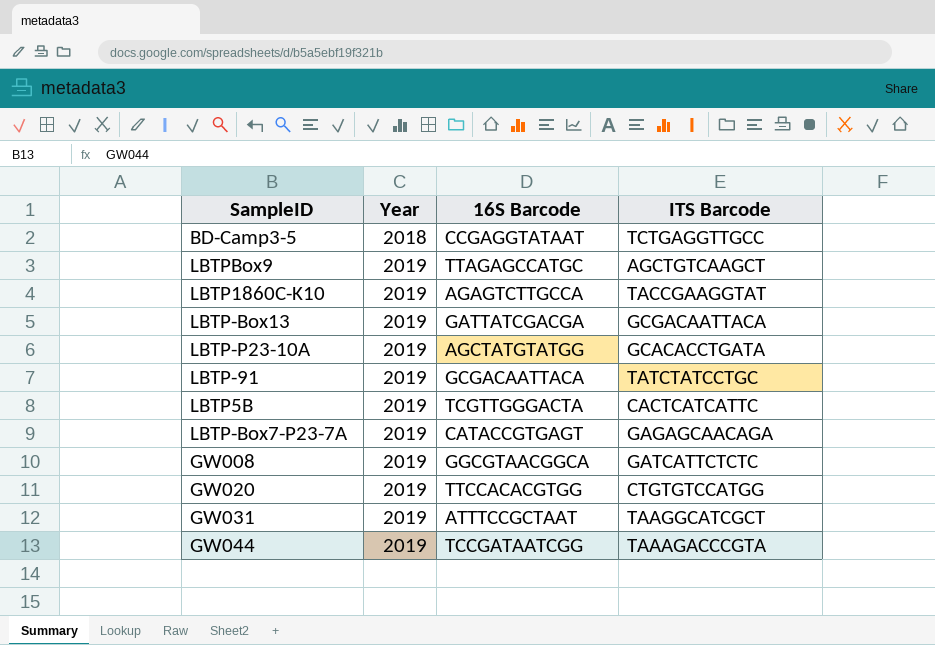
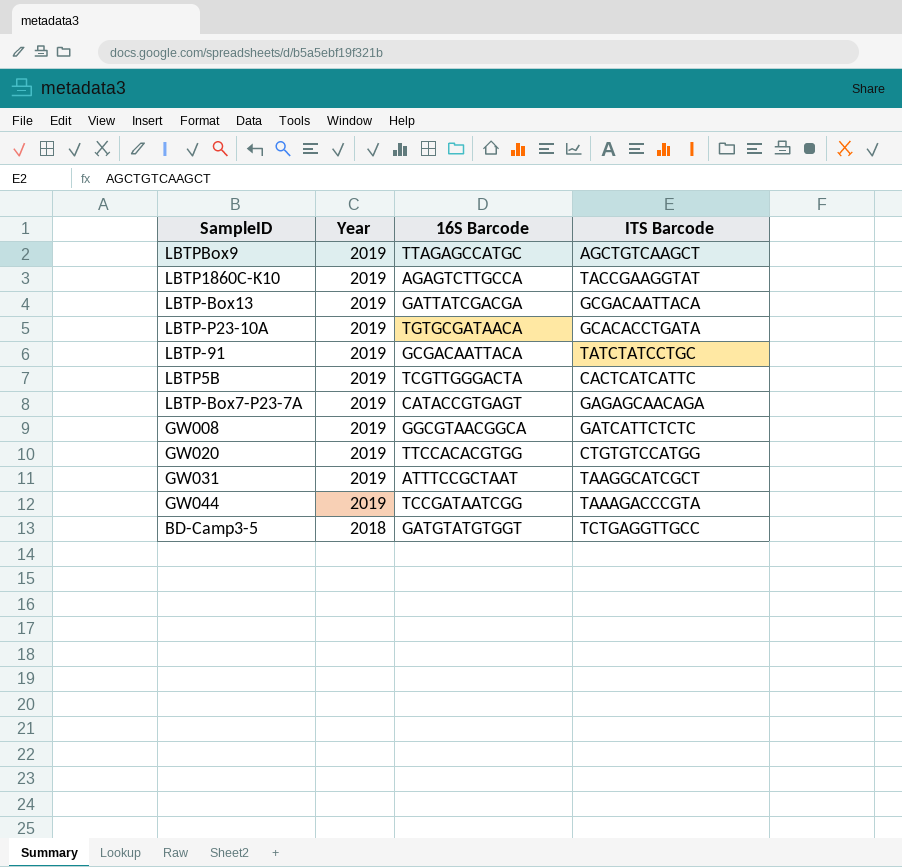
row order: Year ascending -> Year descending
LBTP-P23-10A | 16S Barcode: AGCTATGTATGG -> TGTGCGATAACA
BD-Camp3-5 | 16S Barcode: CCGAGGTATAAT -> GATGTATGTGGT

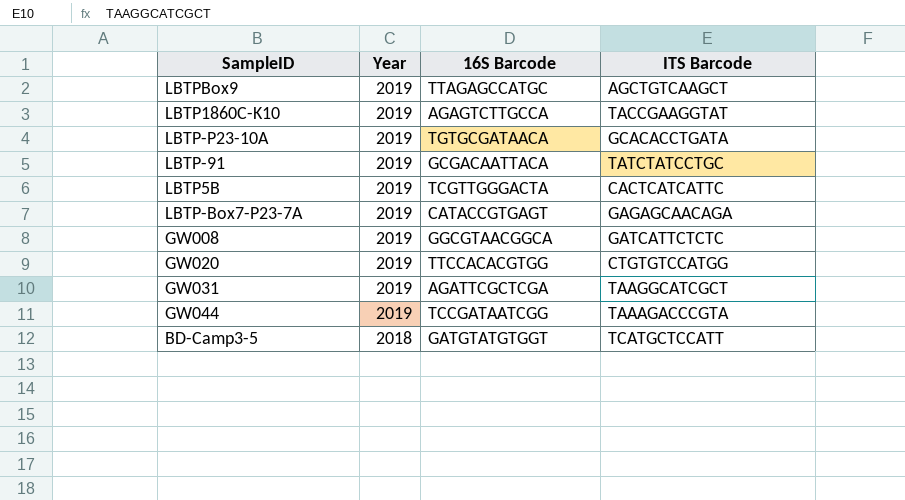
row LBTP-Box13: 2019 | GATTATCGACGA | GCGACAATTACA -> none
GW031 | 16S Barcode: ATTTCCGCTAAT -> AGATTCGCTCGA
BD-Camp3-5 | ITS Barcode: TCTGAGGTTGCC -> TCATGCTCCATT

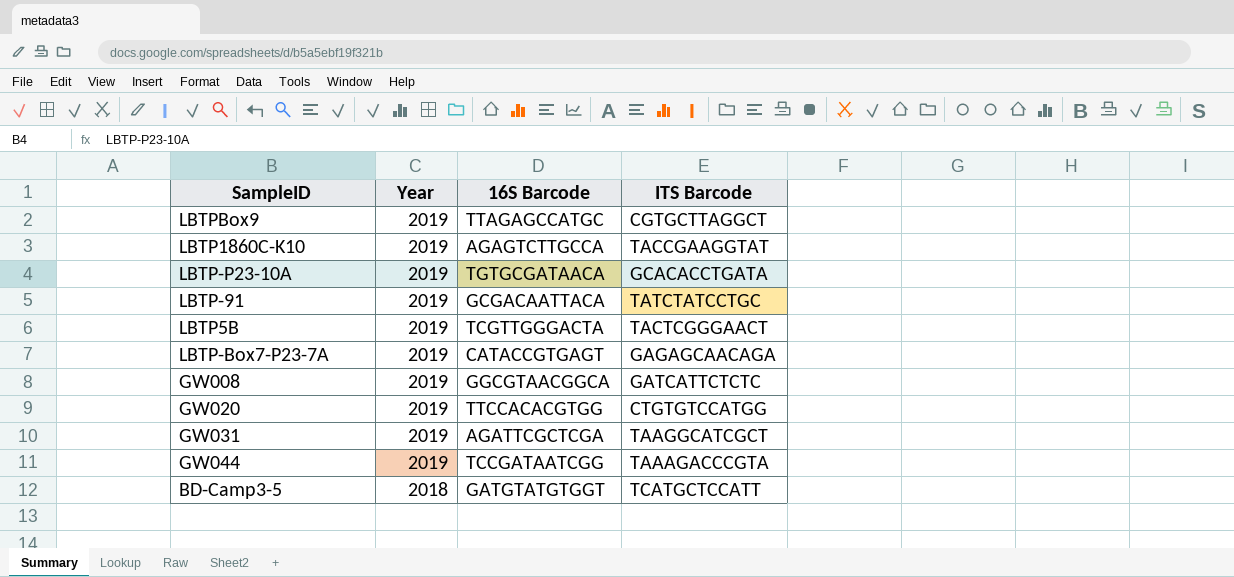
LBTPBox9 | ITS Barcode: AGCTGTCAAGCT -> CGTGCTTAGGCT
LBTP5B | ITS Barcode: CACTCATCATTC -> TACTCGGGAACT

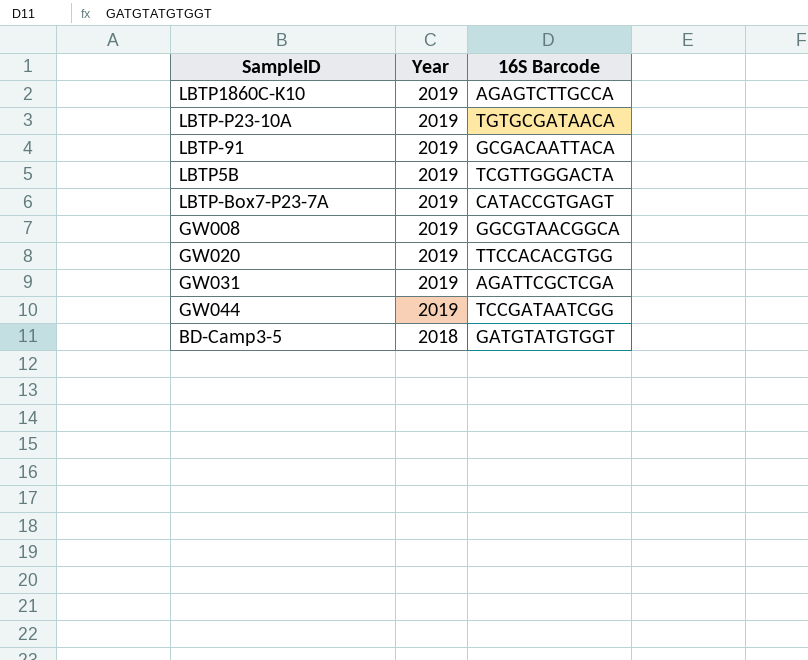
column ITS Barcode | position: 4 -> none
row LBTPBox9: 2019 | TTAGAGCCATGC | CGTGCTTAGGCT -> none

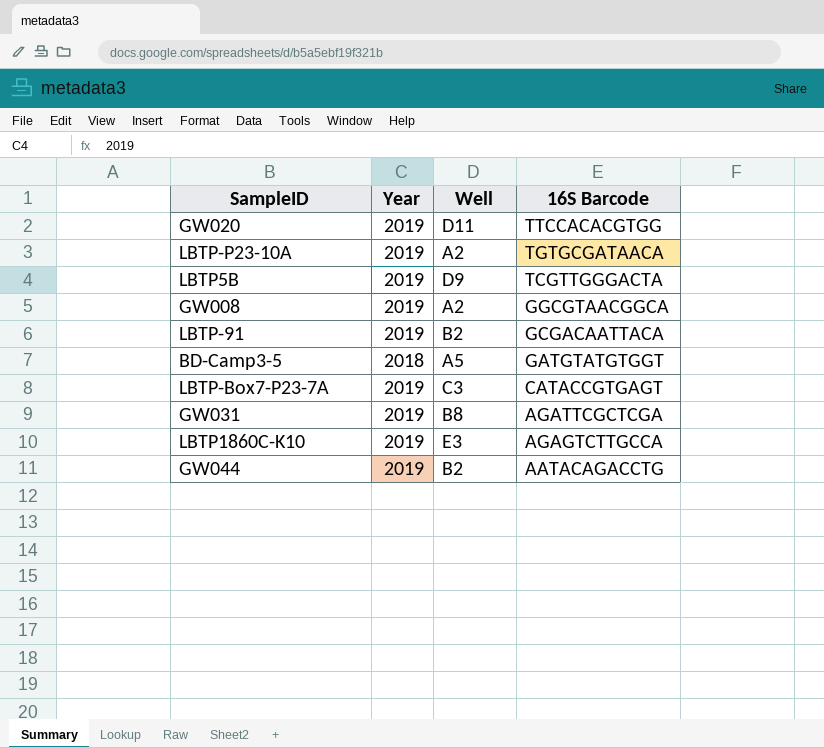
row order: Year descending -> 16S Barcode descending
column Well | position: none -> 3
GW044 | 16S Barcode: TCCGATAATCGG -> AATACAGACCTG

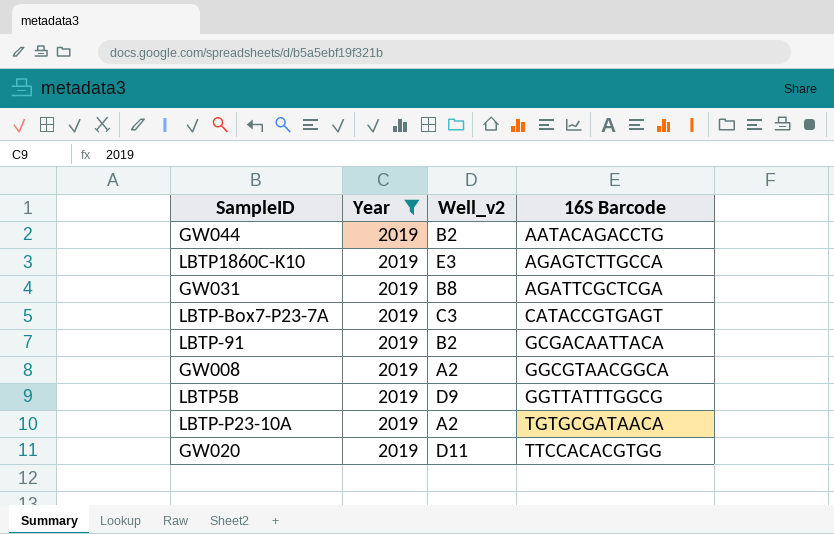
filter: none -> Year = 2019
row order: 16S Barcode descending -> 16S Barcode ascending
column name: Well -> Well_v2
LBTP5B | 16S Barcode: TCGTTGGGACTA -> GGTTATTTGGCG

